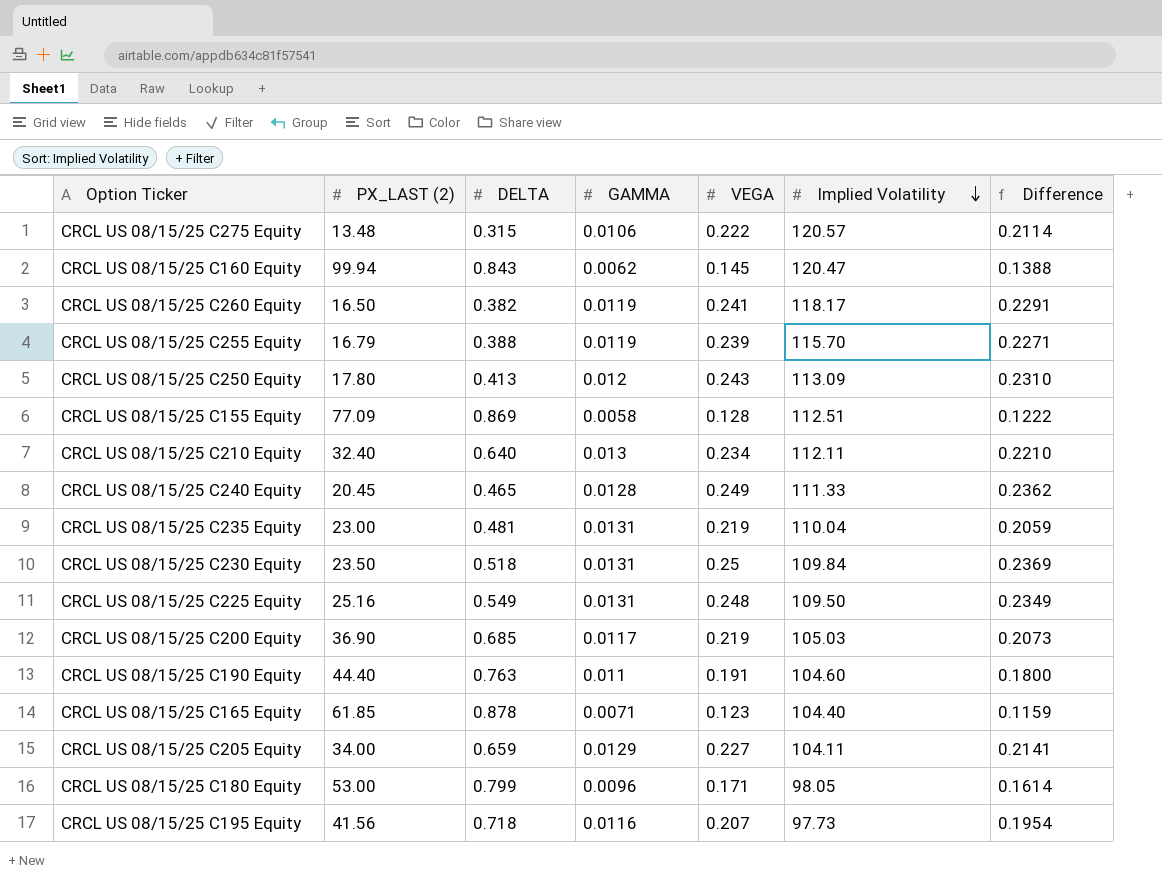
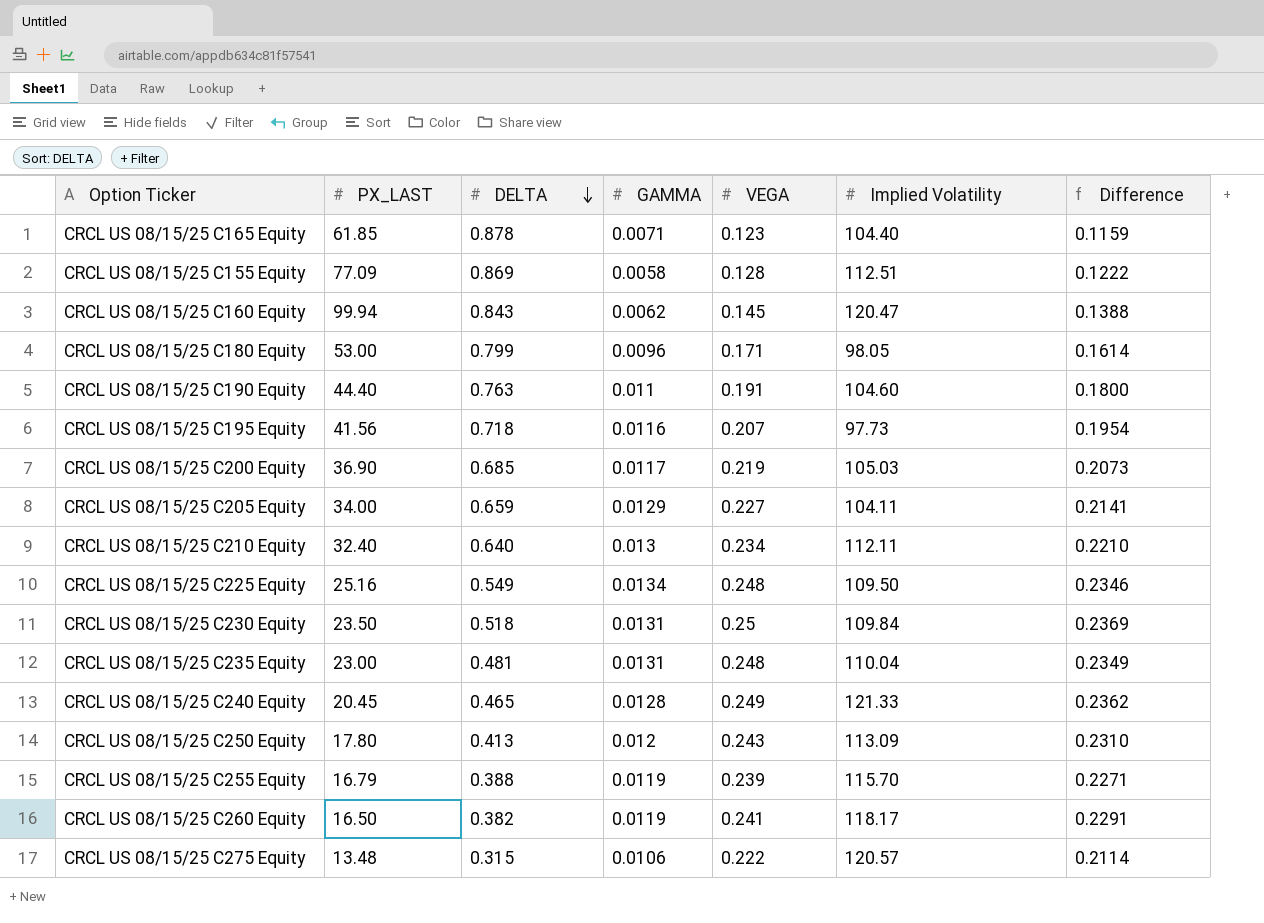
row order: Implied Volatility descending -> DELTA descending
column name: PX_LAST (2) -> PX_LAST
CRCL US 08/15/25 C225 Equity | GAMMA: 0.0131 -> 0.0134
CRCL US 08/15/25 C225 Equity | Difference: 0.2349 -> 0.2346
CRCL US 08/15/25 C235 Equity | VEGA: 0.219 -> 0.248
CRCL US 08/15/25 C235 Equity | Difference: 0.2059 -> 0.2349
CRCL US 08/15/25 C240 Equity | Implied Volatility: 111.33 -> 121.33

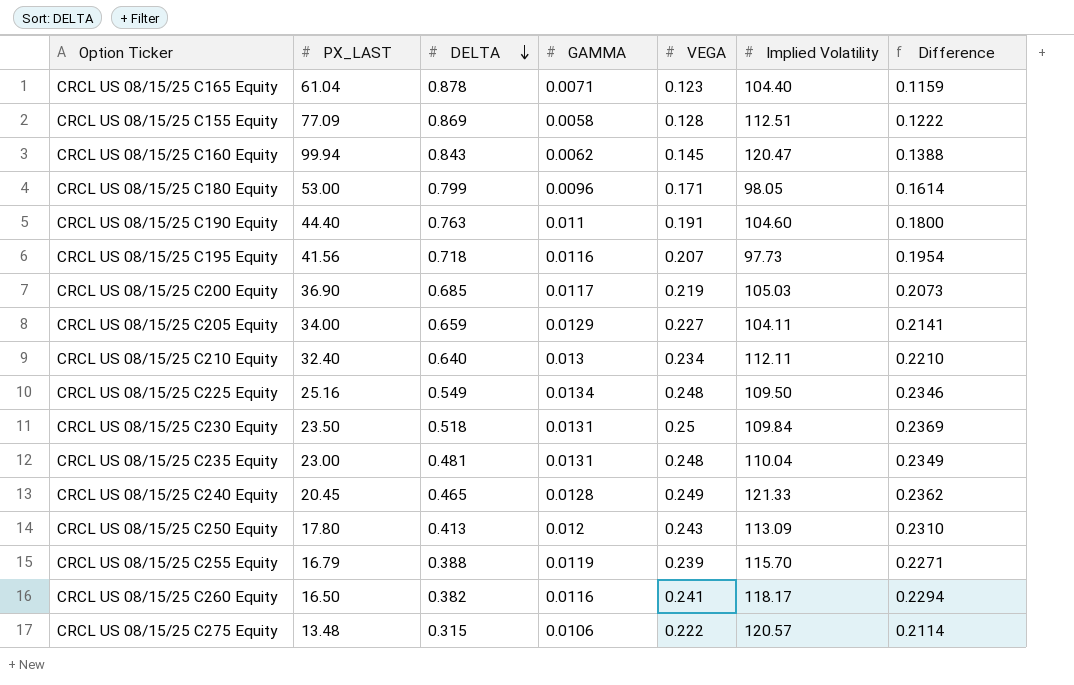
CRCL US 08/15/25 C165 Equity | PX_LAST: 61.85 -> 61.04
CRCL US 08/15/25 C260 Equity | GAMMA: 0.0119 -> 0.0116
CRCL US 08/15/25 C260 Equity | Difference: 0.2291 -> 0.2294

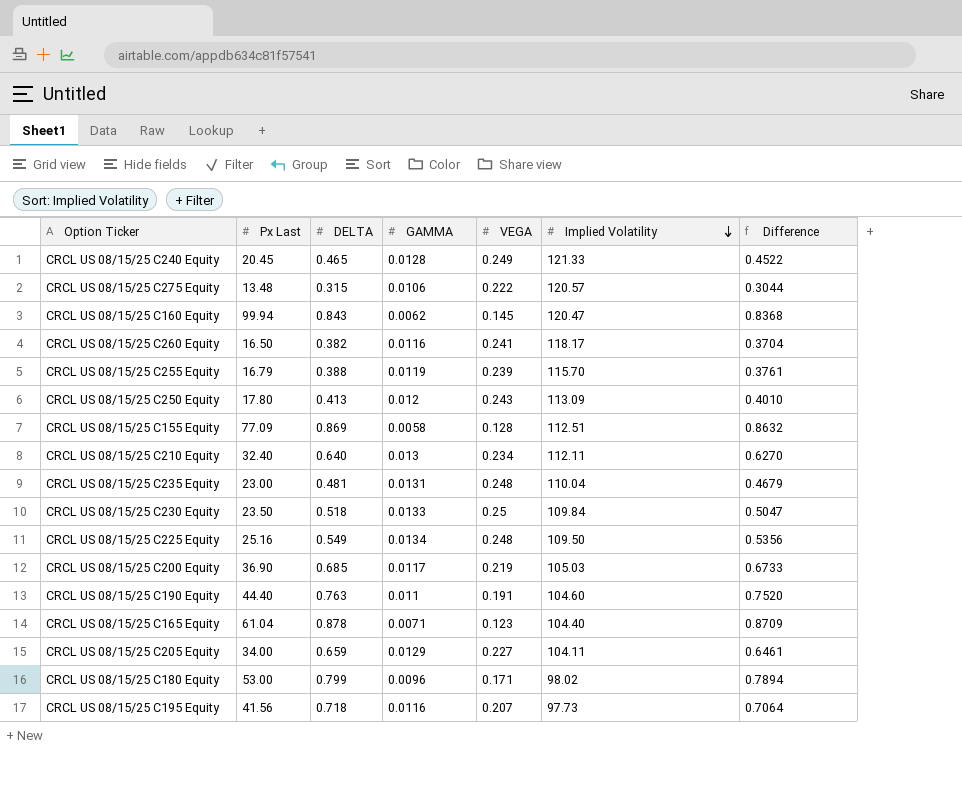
row order: DELTA descending -> Implied Volatility descending
column name: PX_LAST -> Px Last
column Difference | formula: [VEGA] - [GAMMA] -> [DELTA] - [GAMMA]
CRCL US 08/15/25 C230 Equity | GAMMA: 0.0131 -> 0.0133
CRCL US 08/15/25 C180 Equity | Implied Volatility: 98.05 -> 98.02

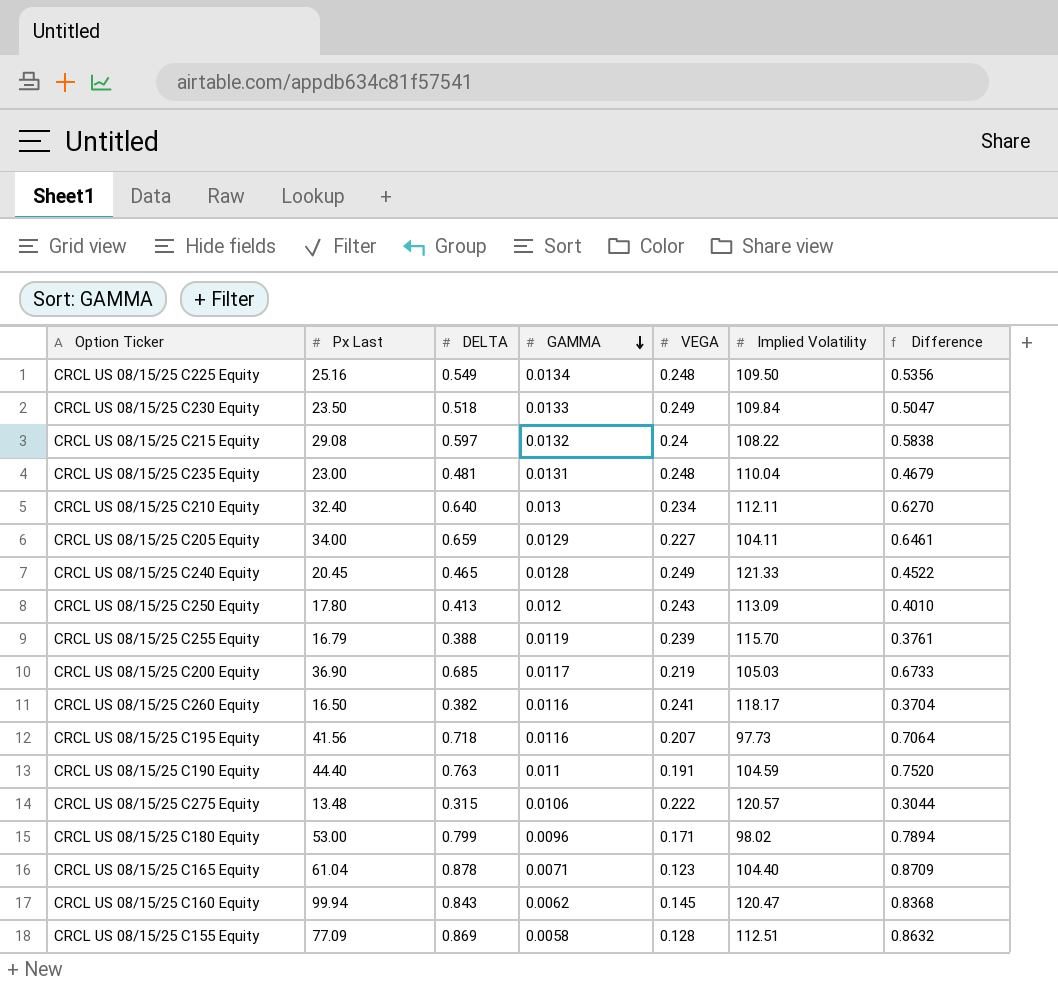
row order: Implied Volatility descending -> GAMMA descending
CRCL US 08/15/25 C230 Equity | VEGA: 0.25 -> 0.249
row CRCL US 08/15/25 C215 Equity: none -> 29.08 | 0.597 | 0.0132 | 0.24 | 108.22 | 0.5838
CRCL US 08/15/25 C190 Equity | Implied Volatility: 104.60 -> 104.59

